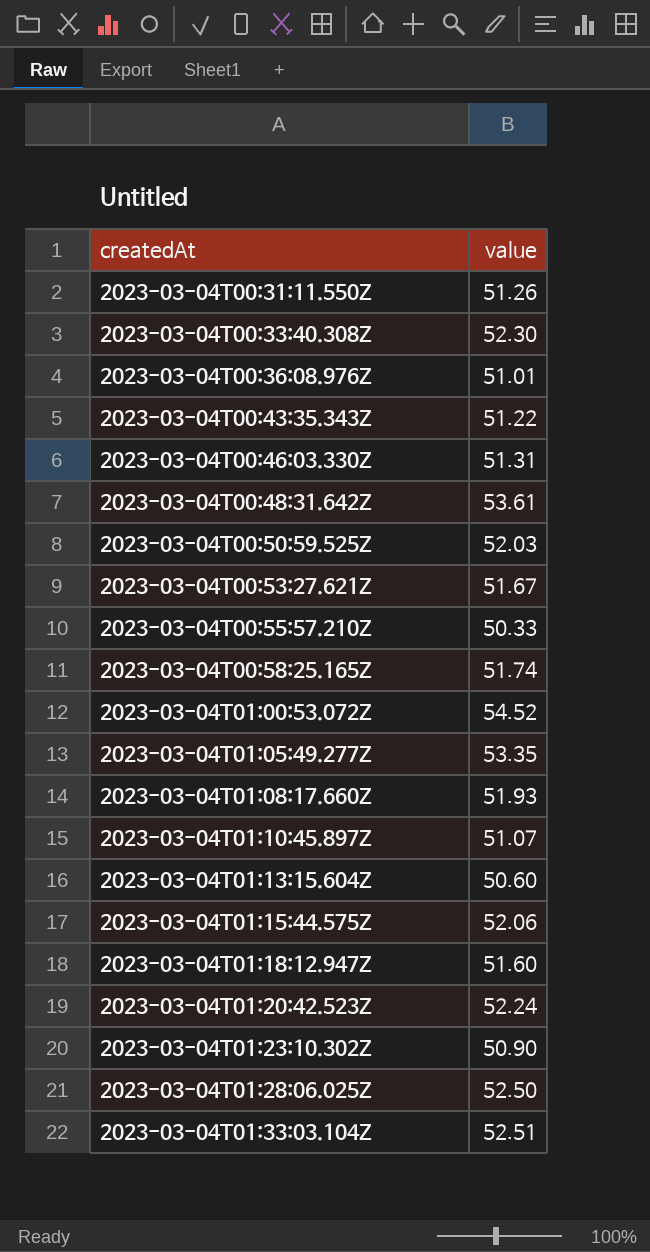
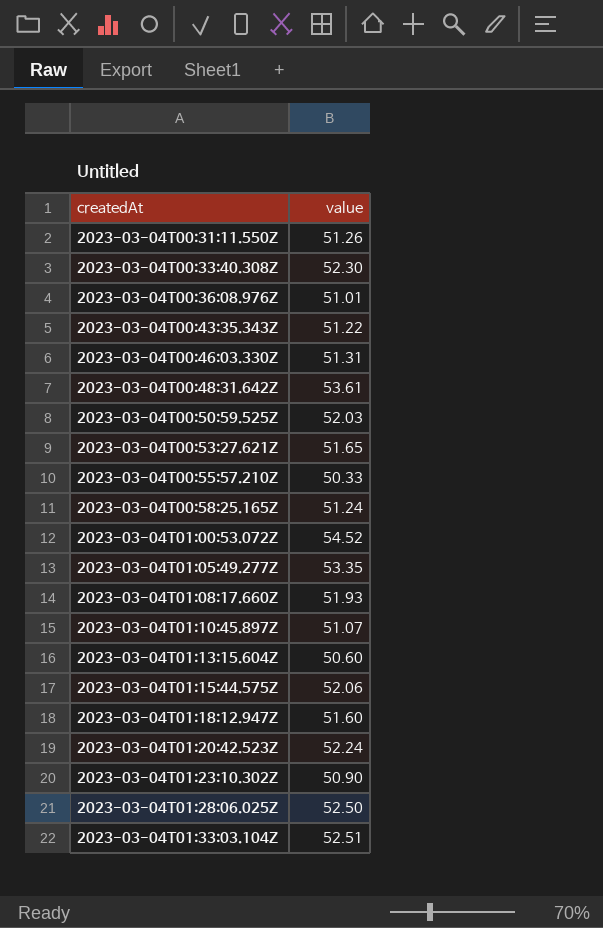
2023-03-04T00:53:27.621Z | value: 51.67 -> 51.65
2023-03-04T00:58:25.165Z | value: 51.74 -> 51.24

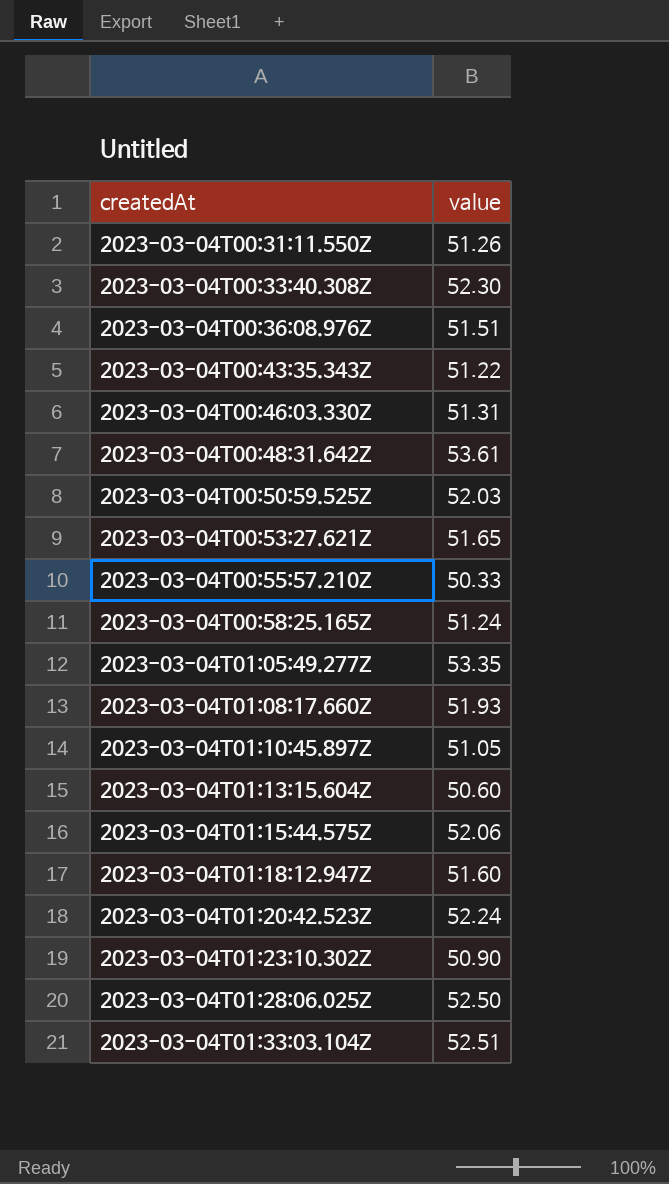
row 2023-03-04T01:00:53.072Z: 54.52 -> none
2023-03-04T00:36:08.976Z | value: 51.01 -> 51.51
2023-03-04T01:10:45.897Z | value: 51.07 -> 51.05

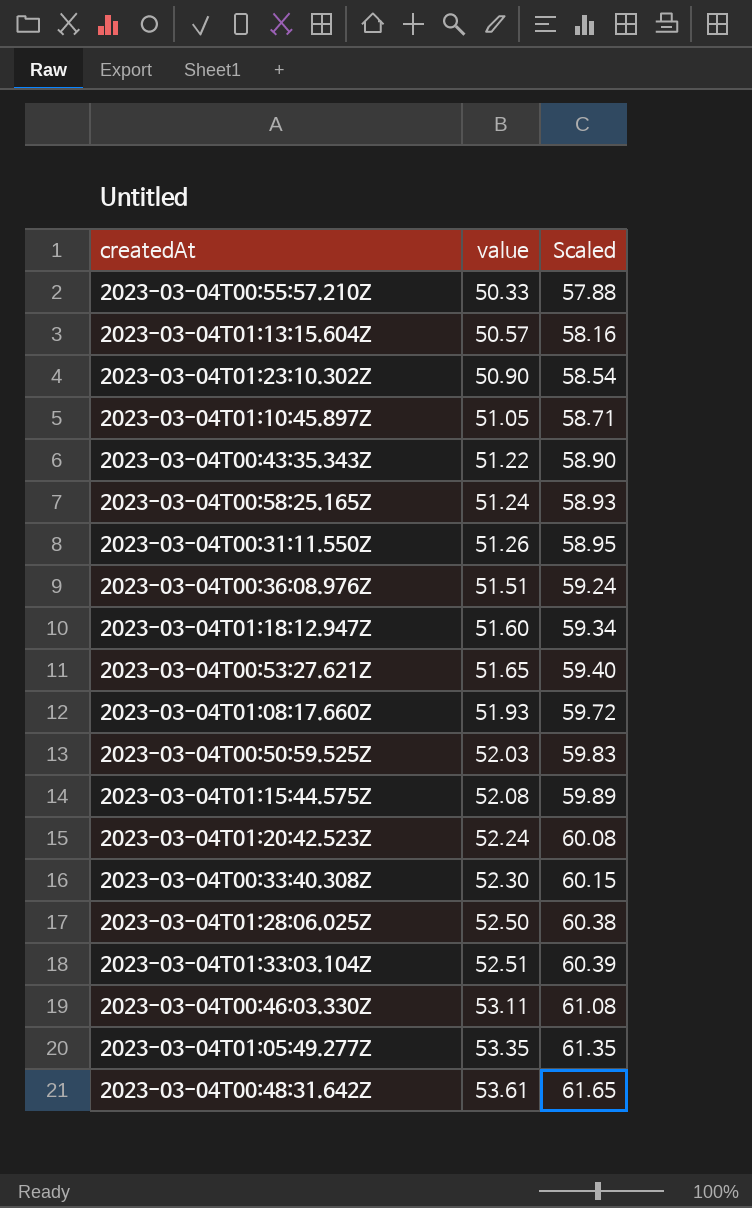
row order: createdAt ascending -> value ascending
column Scaled | formula: none -> [value] * 1.15
2023-03-04T01:13:15.604Z | value: 50.60 -> 50.57
2023-03-04T01:15:44.575Z | value: 52.06 -> 52.08
2023-03-04T00:46:03.330Z | value: 51.31 -> 53.11

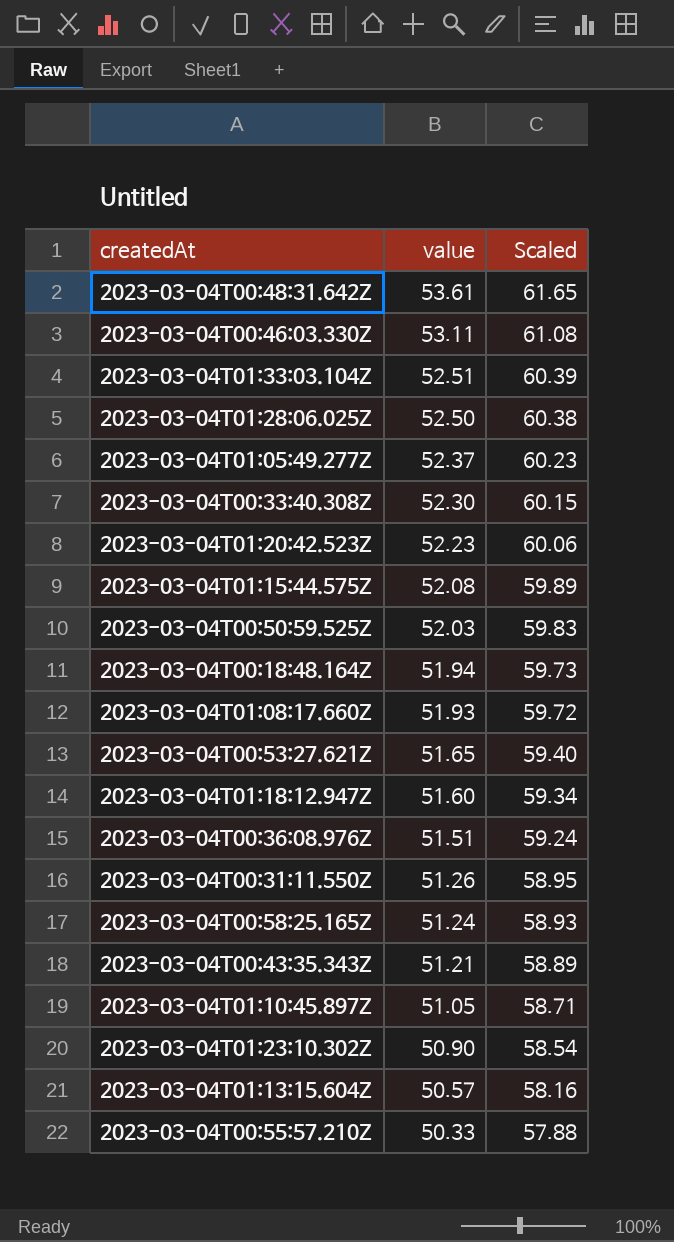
row order: value ascending -> value descending
2023-03-04T01:05:49.277Z | value: 53.35 -> 52.37
2023-03-04T01:05:49.277Z | Scaled: 61.35 -> 60.23
2023-03-04T01:20:42.523Z | value: 52.24 -> 52.23
2023-03-04T01:20:42.523Z | Scaled: 60.08 -> 60.06
row 2023-03-04T00:18:48.164Z: none -> 51.94 | 59.73
2023-03-04T00:43:35.343Z | value: 51.22 -> 51.21
2023-03-04T00:43:35.343Z | Scaled: 58.90 -> 58.89

